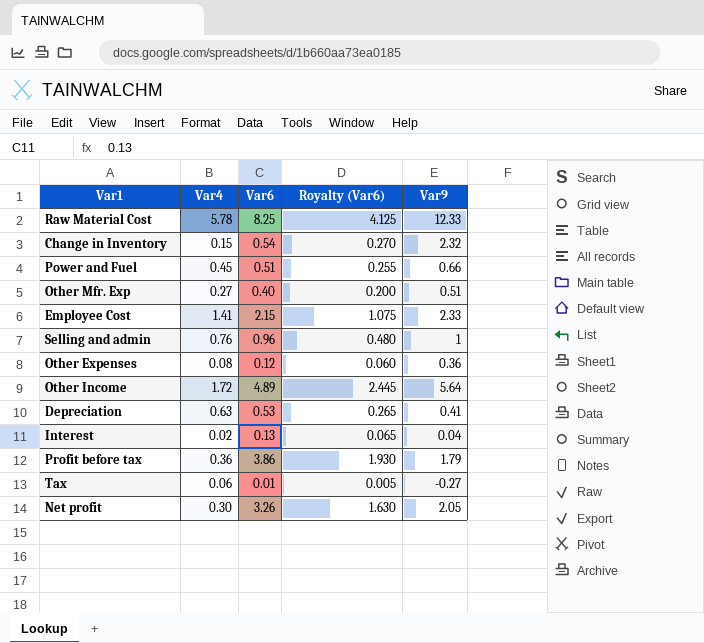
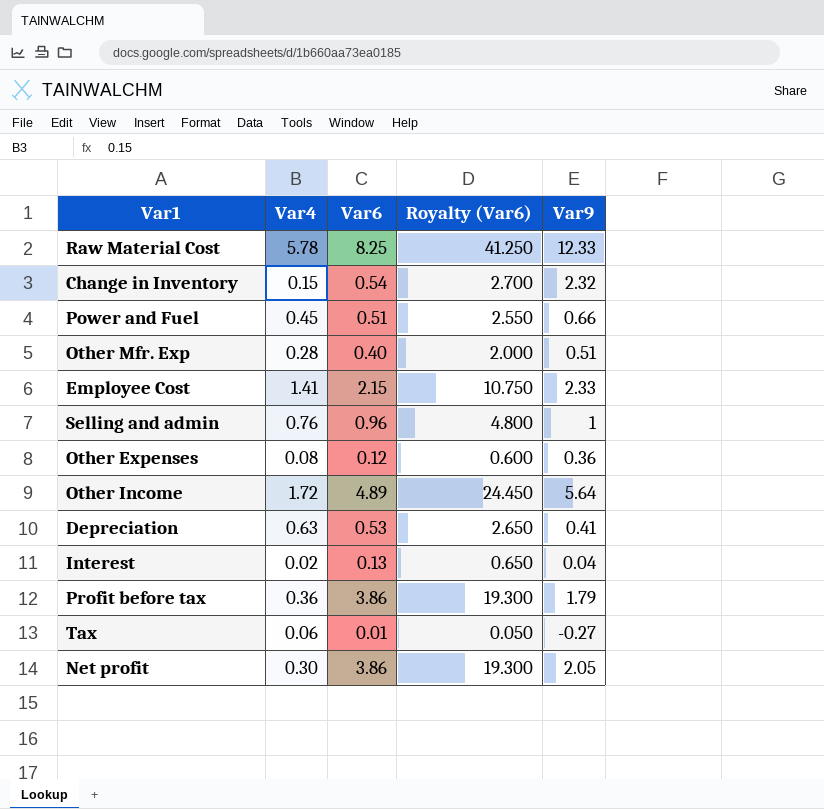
column Royalty (Var6) | formula: [Var6] * 0.5 -> [Var6] * 5
Other Mfr. Exp | Var4: 0.27 -> 0.28
Net profit | Var6: 3.26 -> 3.86

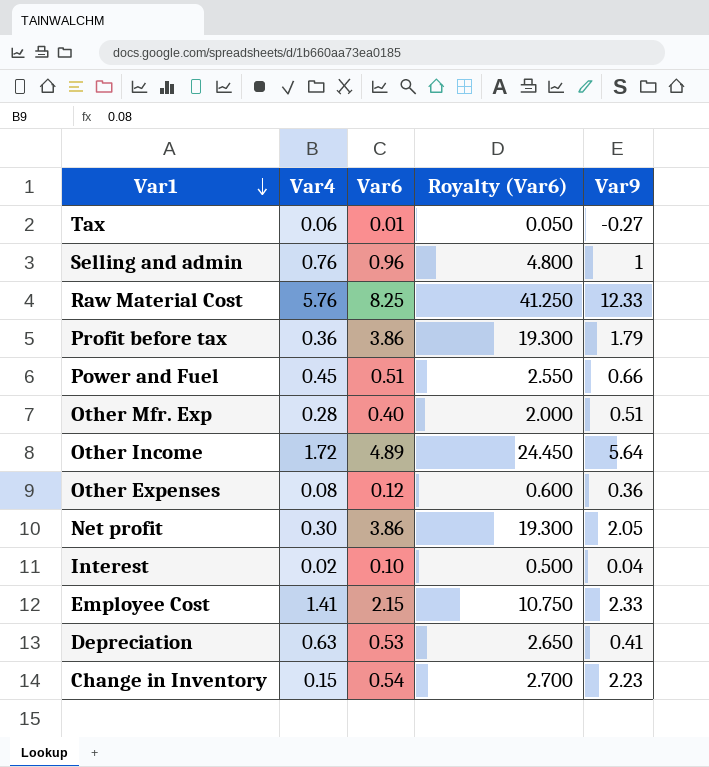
row order: none -> Var1 descending
Raw Material Cost | Var4: 5.78 -> 5.76
Interest | Var6: 0.13 -> 0.10
Interest | Royalty (Var6): 0.650 -> 0.500
Change in Inventory | Var9: 2.32 -> 2.23

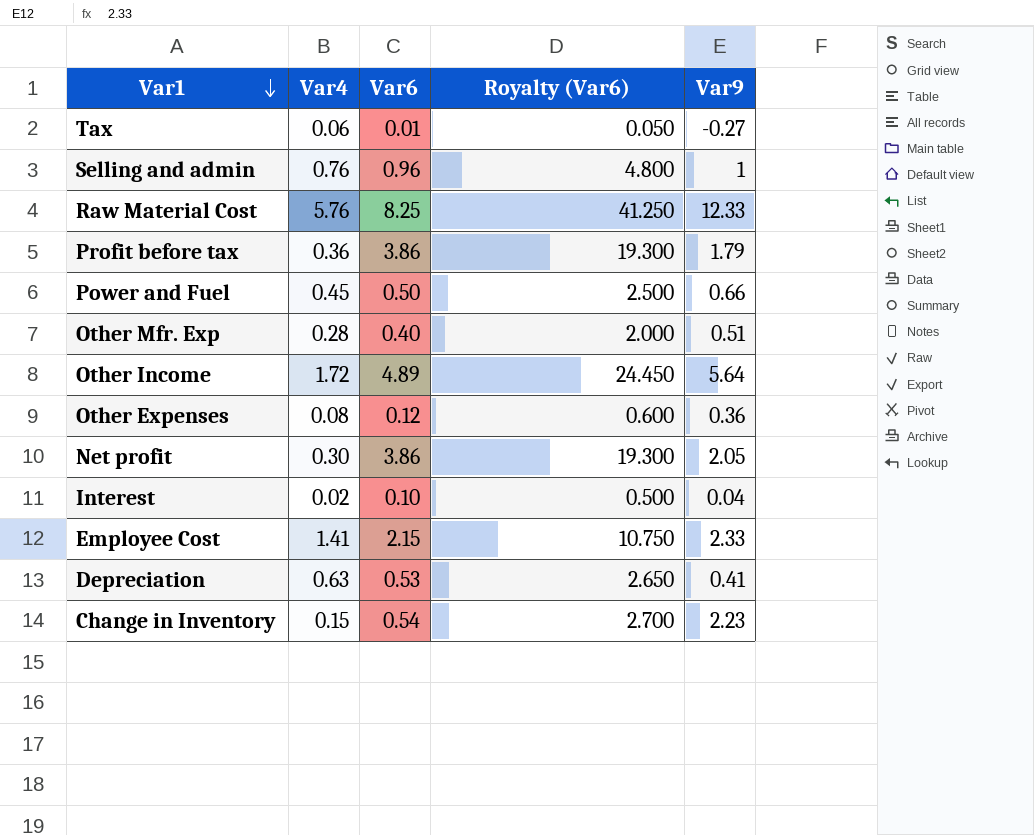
Power and Fuel | Var6: 0.51 -> 0.50
Power and Fuel | Royalty (Var6): 2.550 -> 2.500

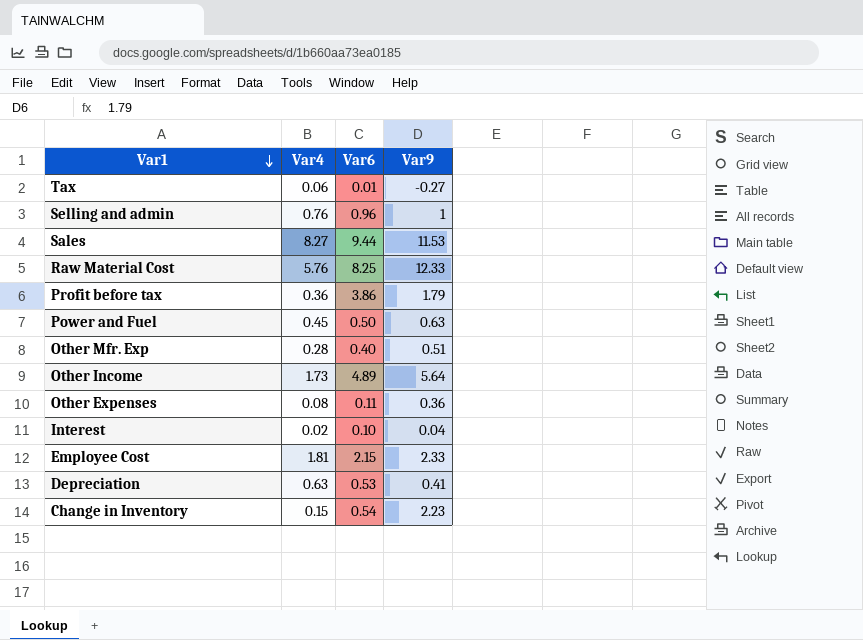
column Royalty (Var6) | formula: [Var6] * 5 -> none
row Net profit: 0.30 | 3.86 | 19.300 | 2.05 -> none
row Sales: none -> 8.27 | 9.44 | 11.53
Power and Fuel | Var9: 0.66 -> 0.63
Other Income | Var4: 1.72 -> 1.73
Other Expenses | Var6: 0.12 -> 0.11
Employee Cost | Var4: 1.41 -> 1.81

